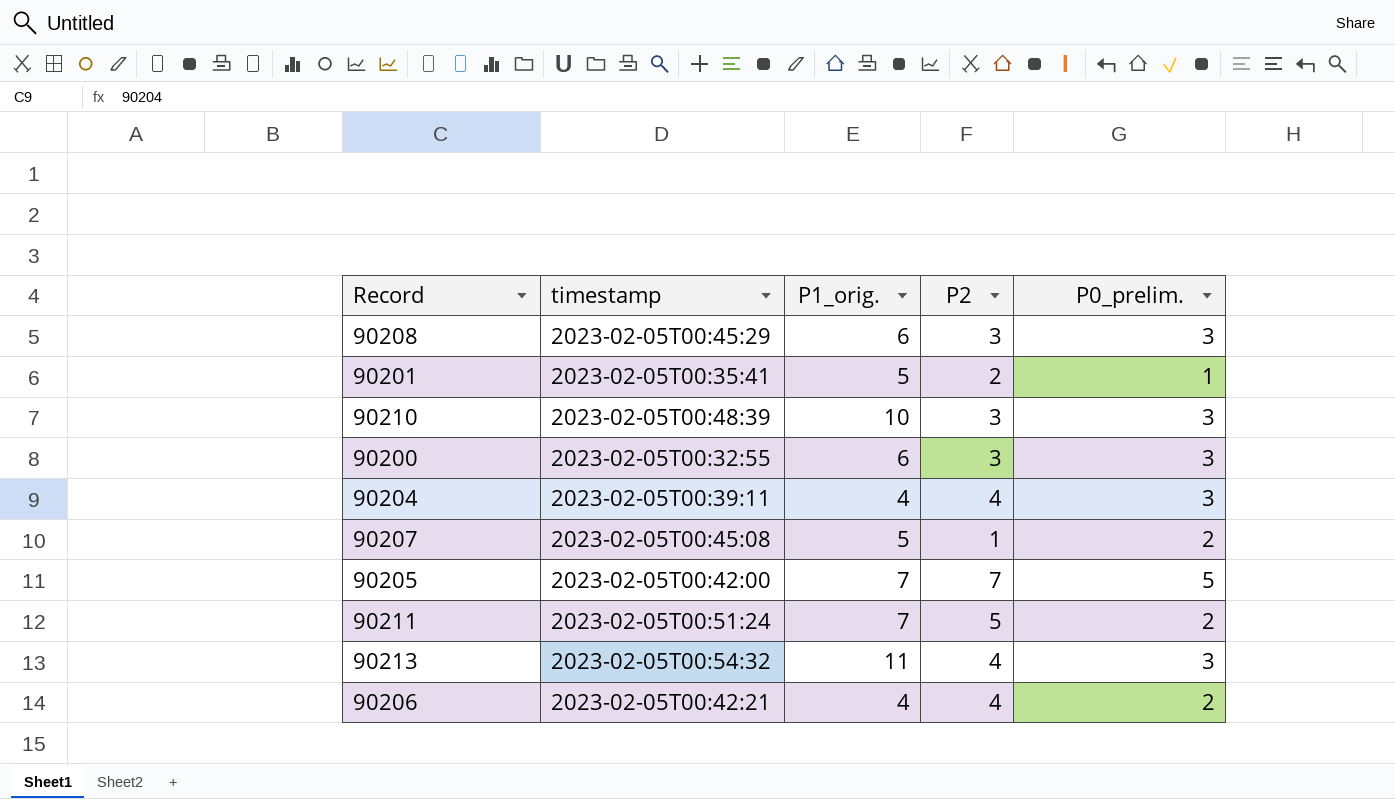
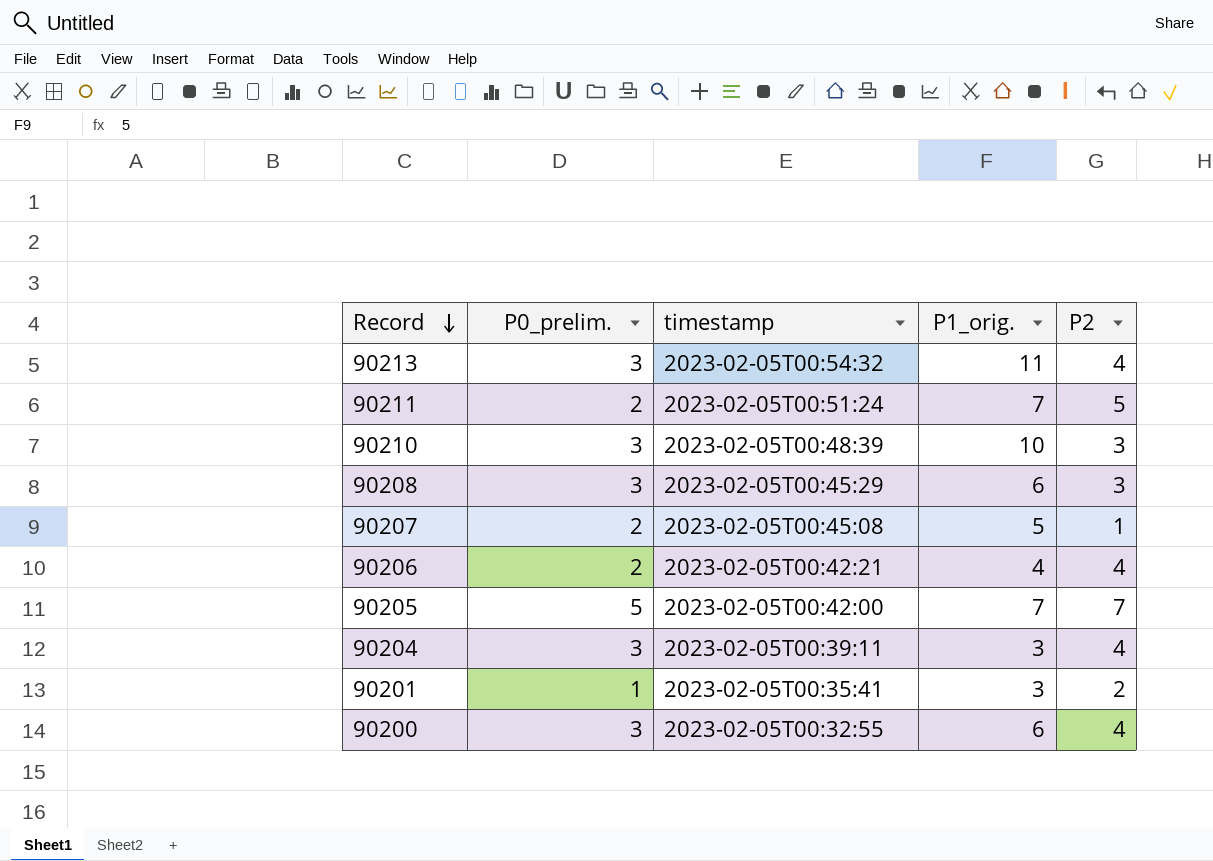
row order: none -> Record descending
column P0_prelim. | position: 5 -> 2
90204 | P1_orig.: 4 -> 3
90201 | P1_orig.: 5 -> 3
90200 | P2: 3 -> 4

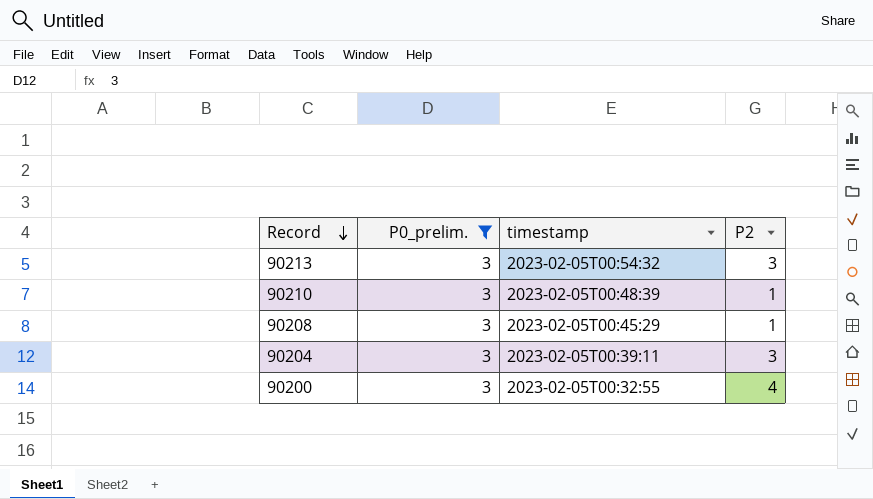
filter: none -> P0_prelim. = 3
column P1_orig. | position: 4 -> none
90213 | P2: 4 -> 3
90210 | P2: 3 -> 1
90208 | P2: 3 -> 1
90204 | P2: 4 -> 3

